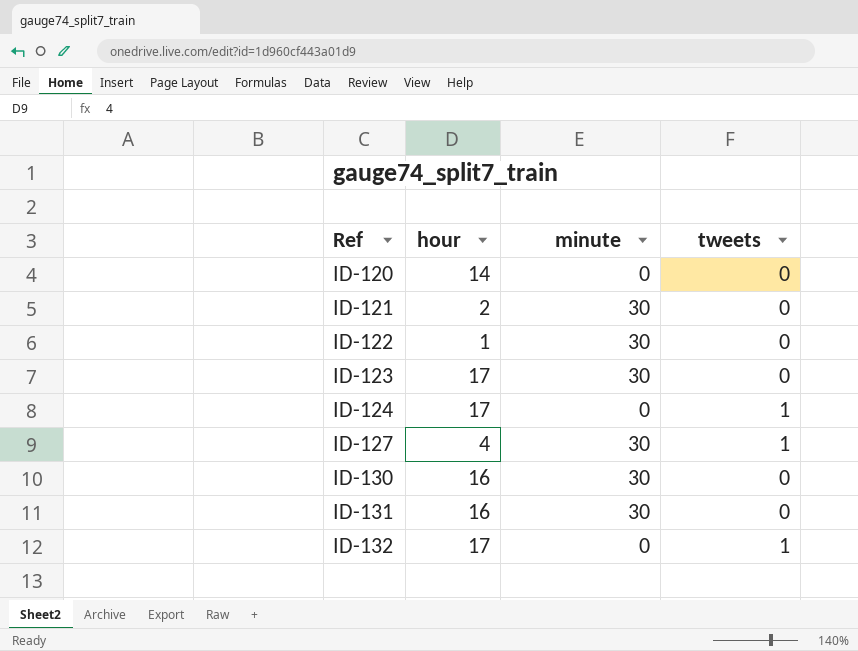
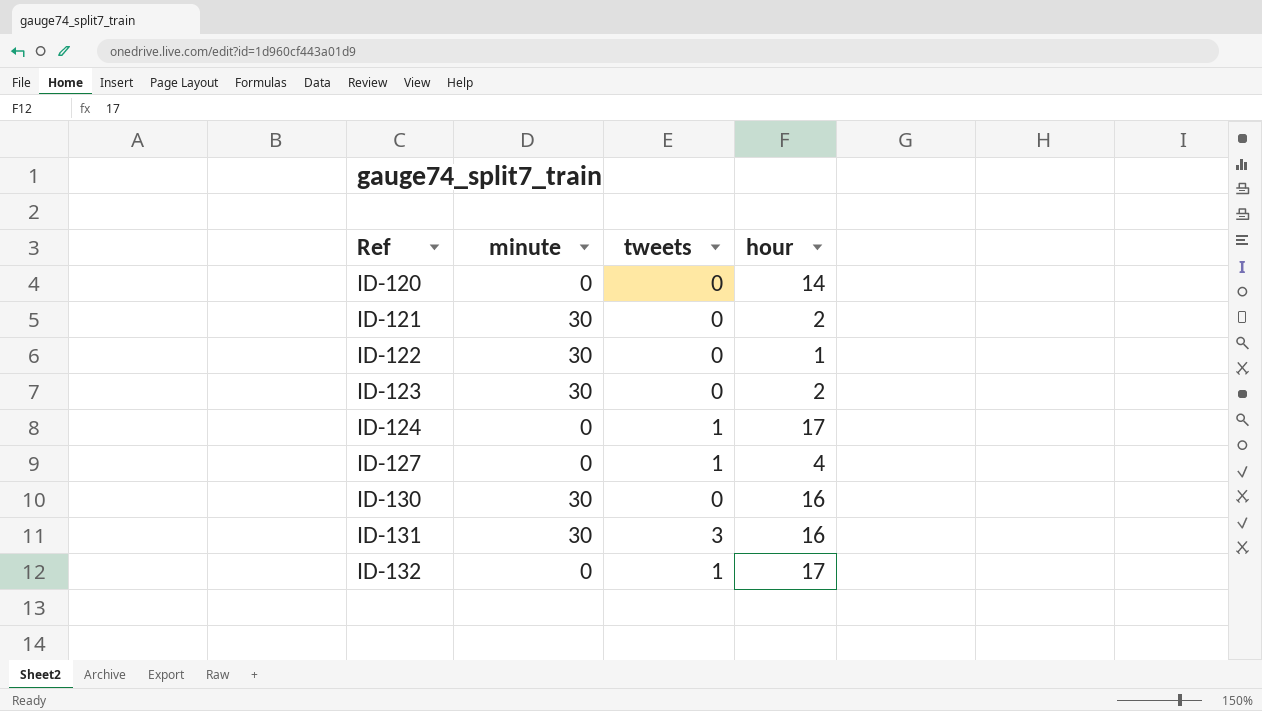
column hour | position: 2 -> 4
ID-123 | hour: 17 -> 2
ID-127 | minute: 30 -> 0
ID-131 | tweets: 0 -> 3

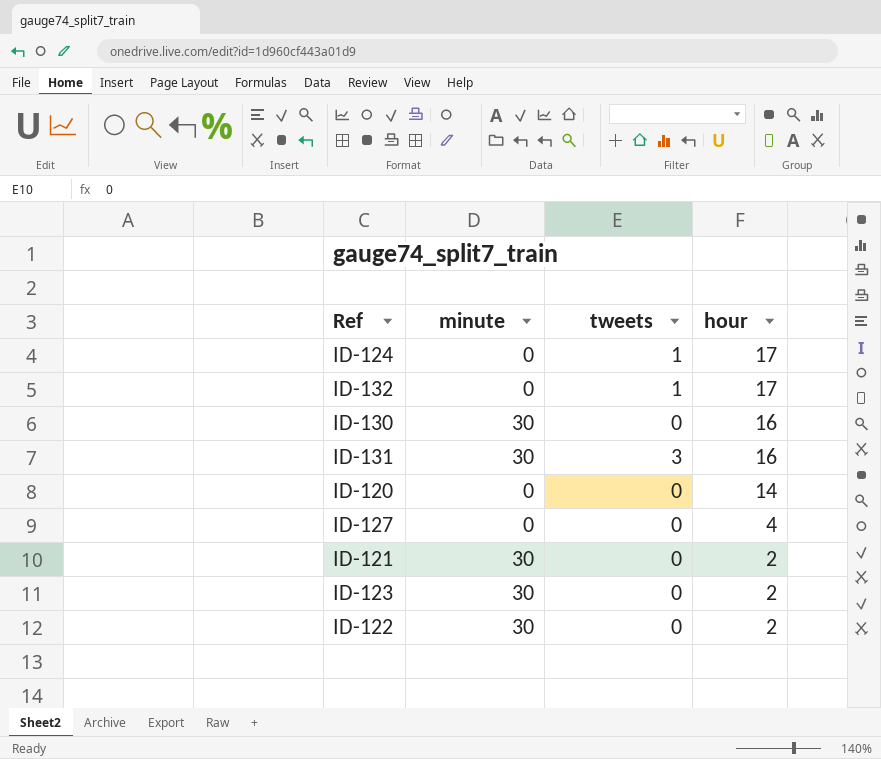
row order: Ref ascending -> hour descending
ID-127 | tweets: 1 -> 0
ID-122 | hour: 1 -> 2

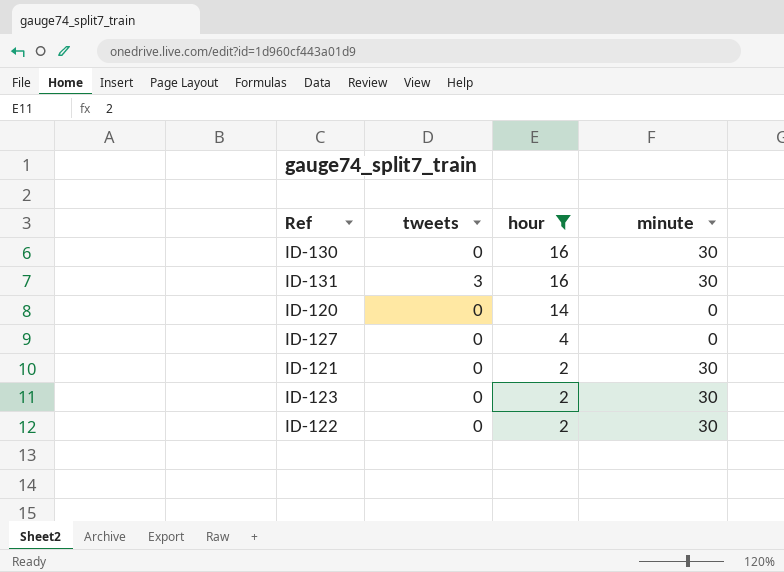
filter: none -> hour != 17
column minute | position: 2 -> 4

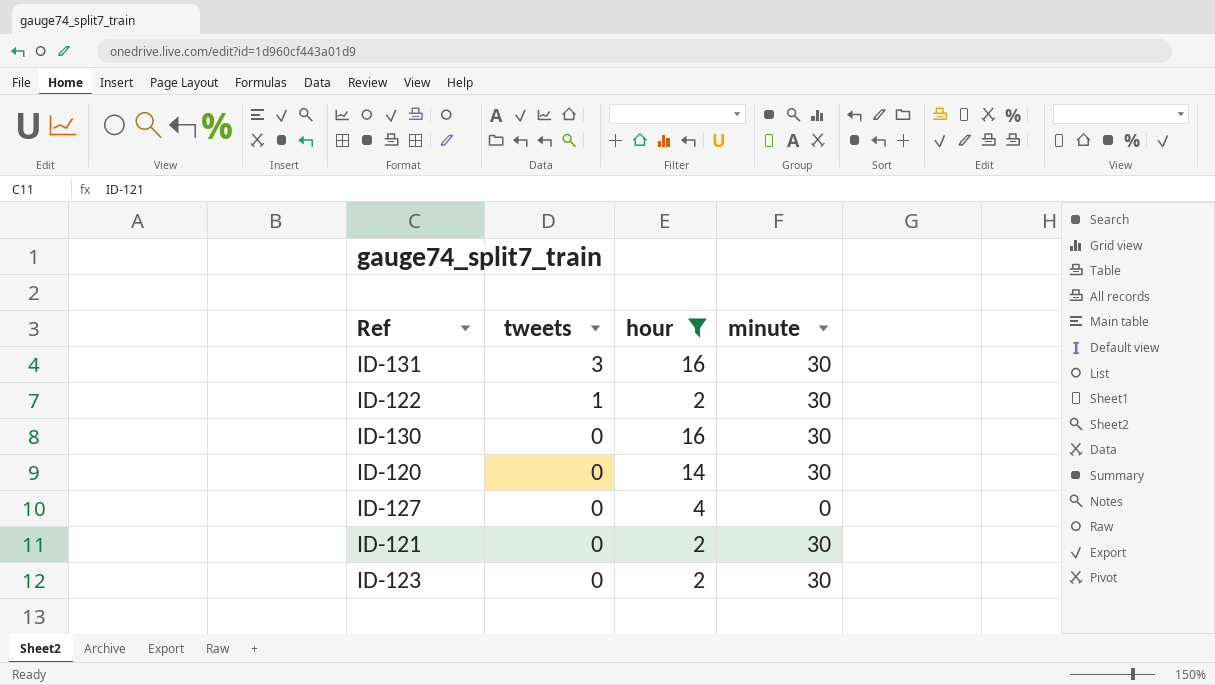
row order: hour descending -> tweets descending
ID-122 | tweets: 0 -> 1
ID-120 | minute: 0 -> 30

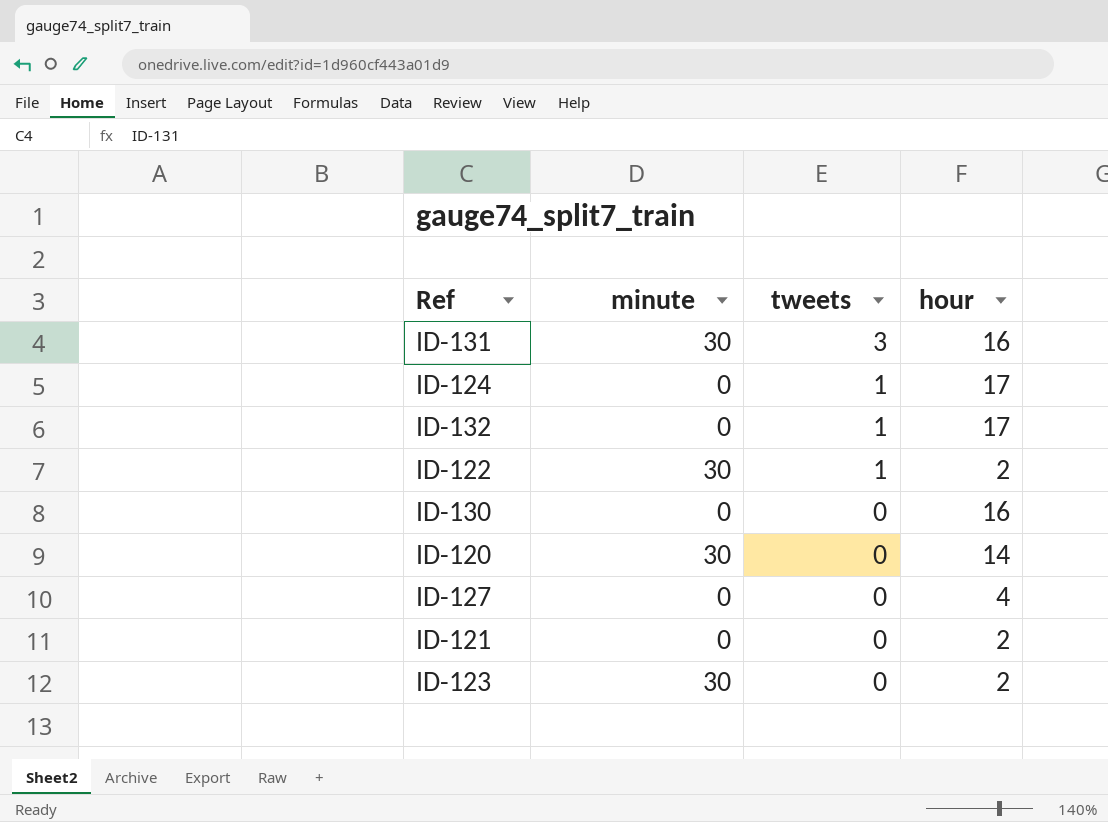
filter: hour != 17 -> none
column minute | position: 4 -> 2
ID-130 | minute: 30 -> 0
ID-121 | minute: 30 -> 0

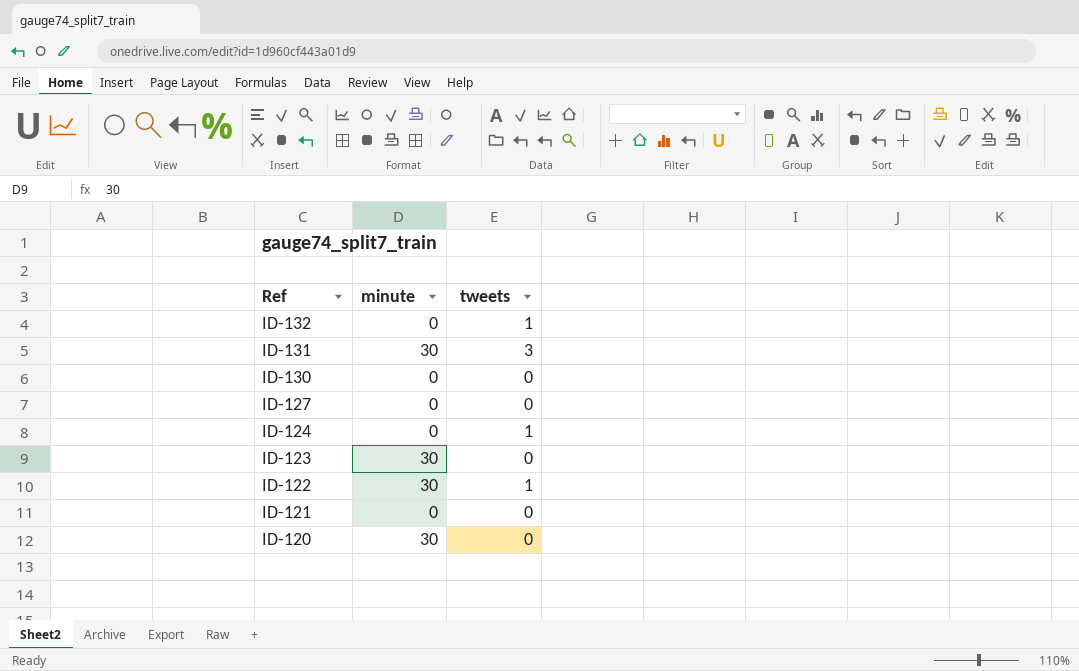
row order: tweets descending -> Ref descending
column hour | position: 4 -> none

